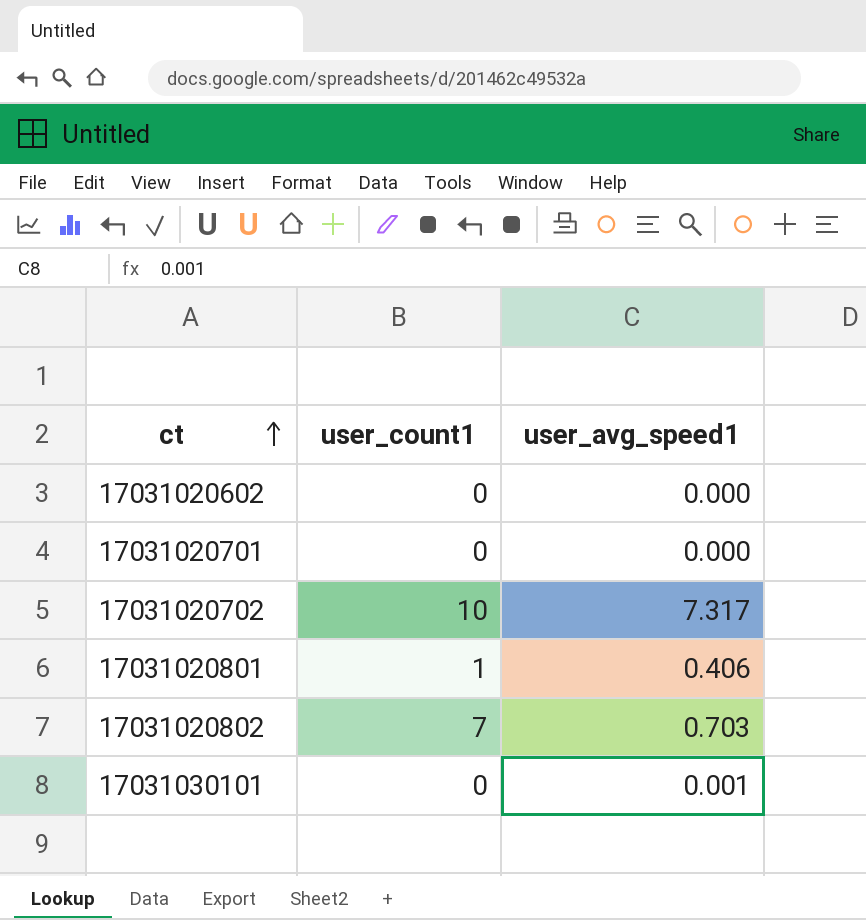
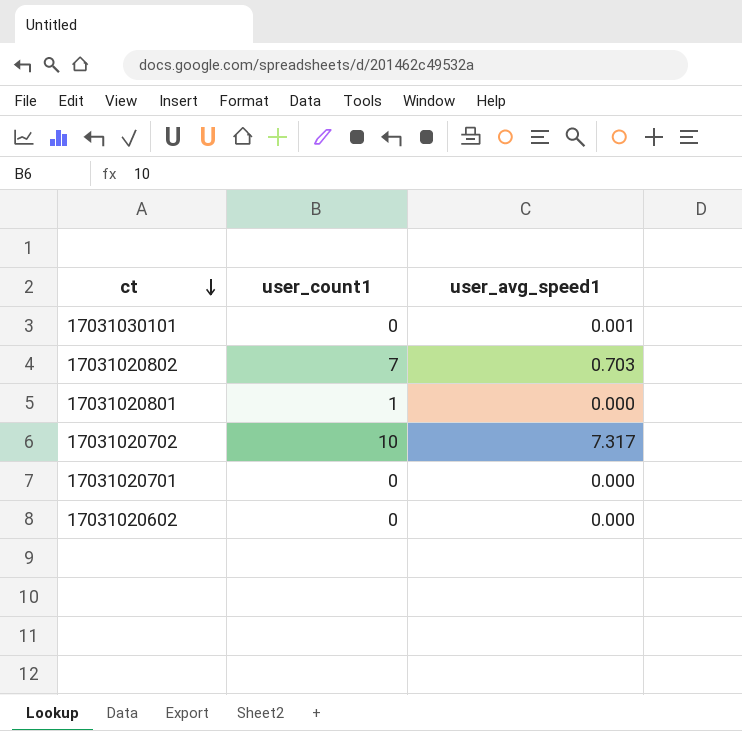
row order: ct ascending -> ct descending
17031020801 | user_avg_speed1: 0.406 -> 0.000

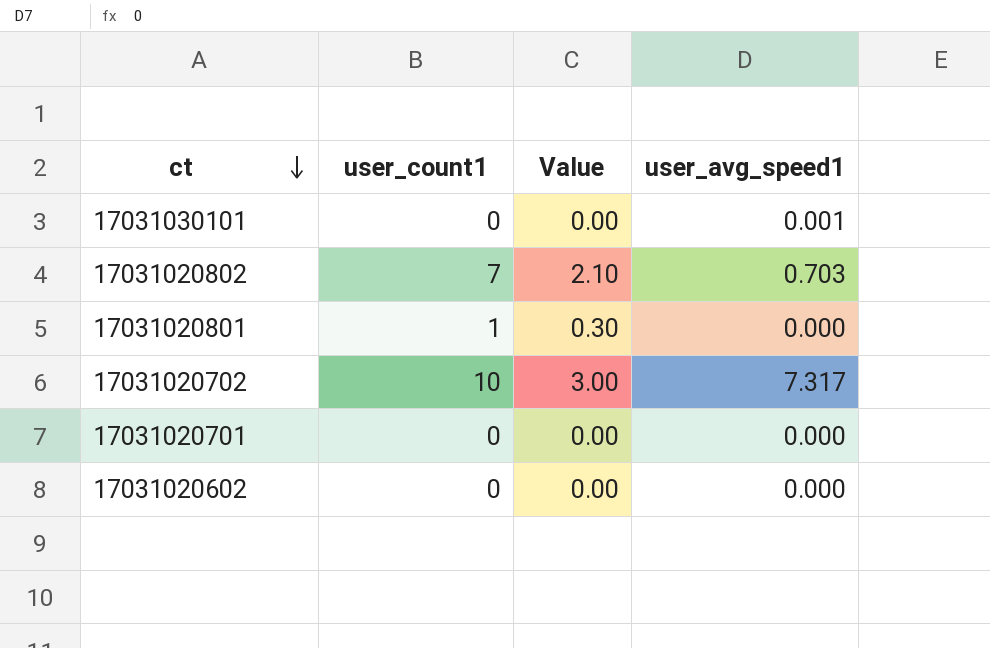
column Value | formula: none -> [user_count1] * 0.3

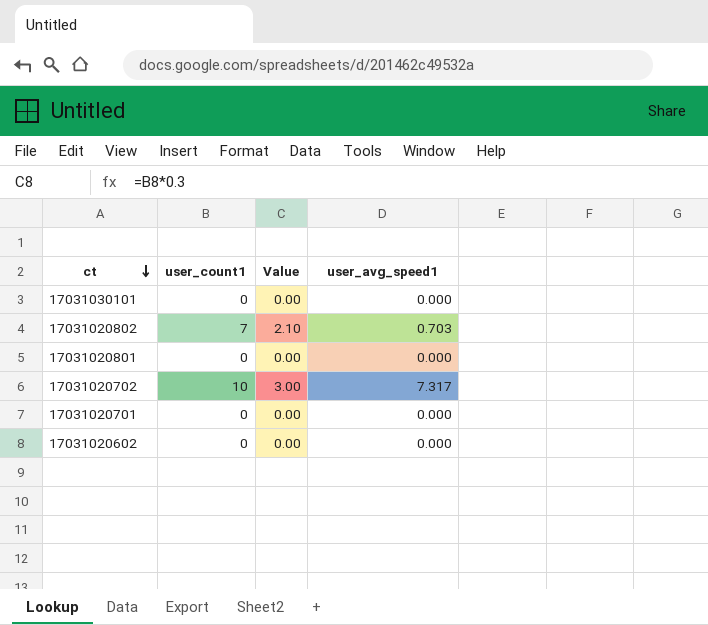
17031030101 | user_avg_speed1: 0.001 -> 0.000
17031020801 | user_count1: 1 -> 0
17031020801 | Value: 0.30 -> 0.00

